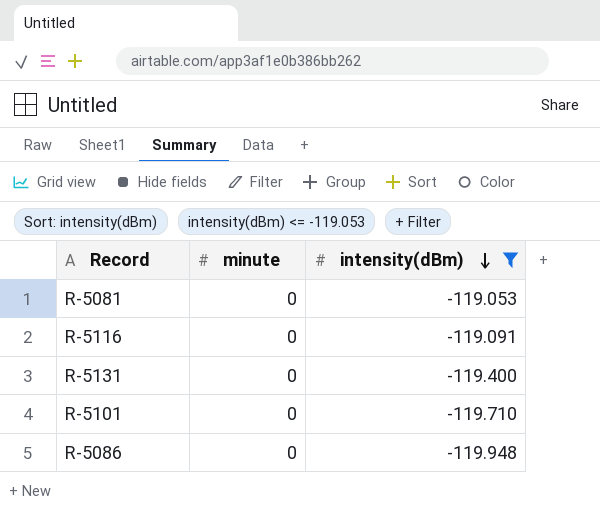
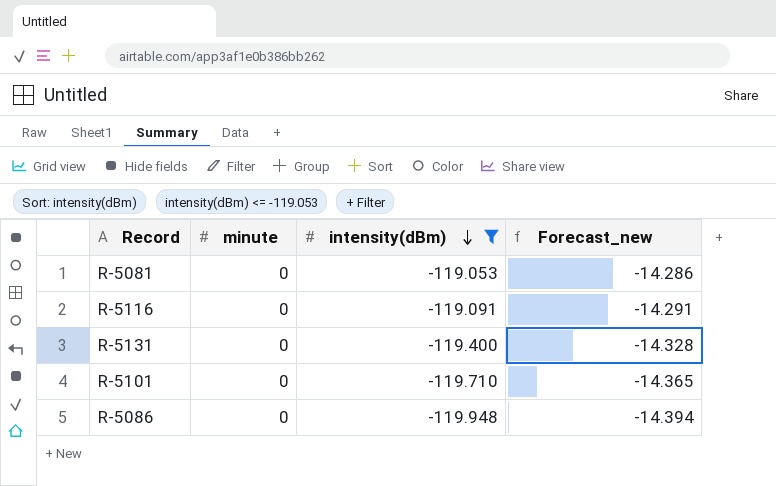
column Forecast_new | formula: none -> [intensity(dBm)] * 0.12

